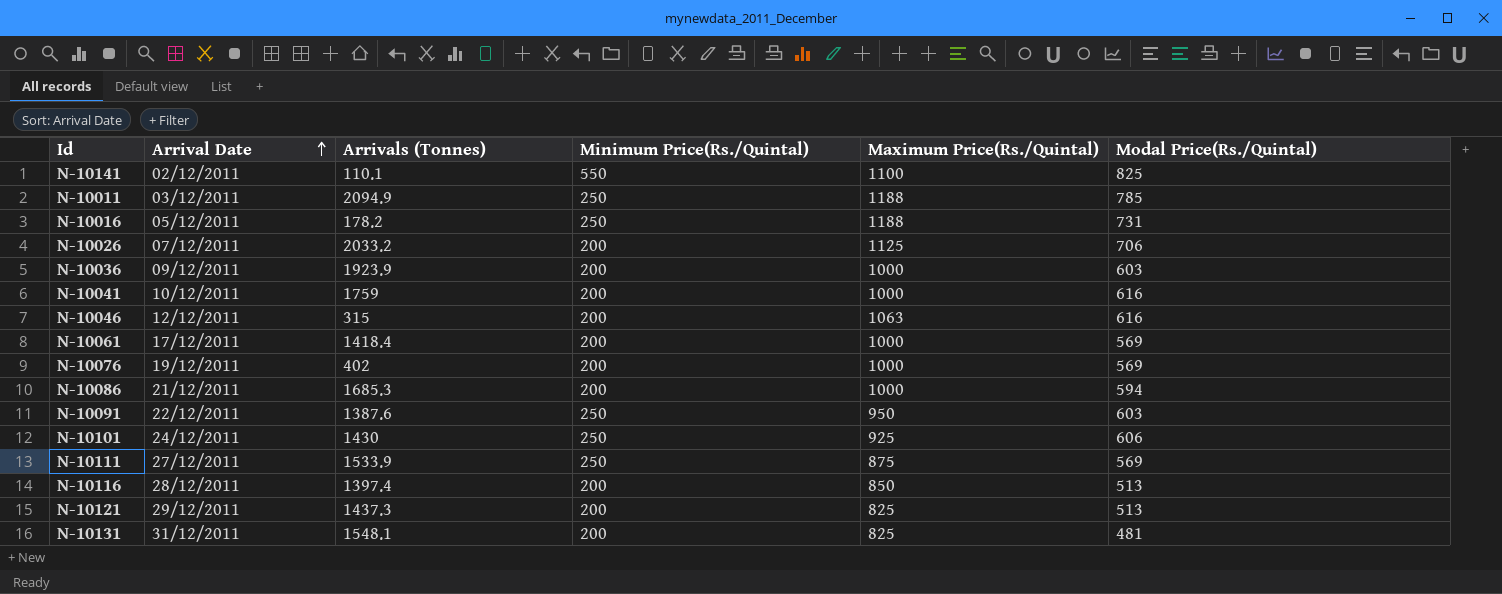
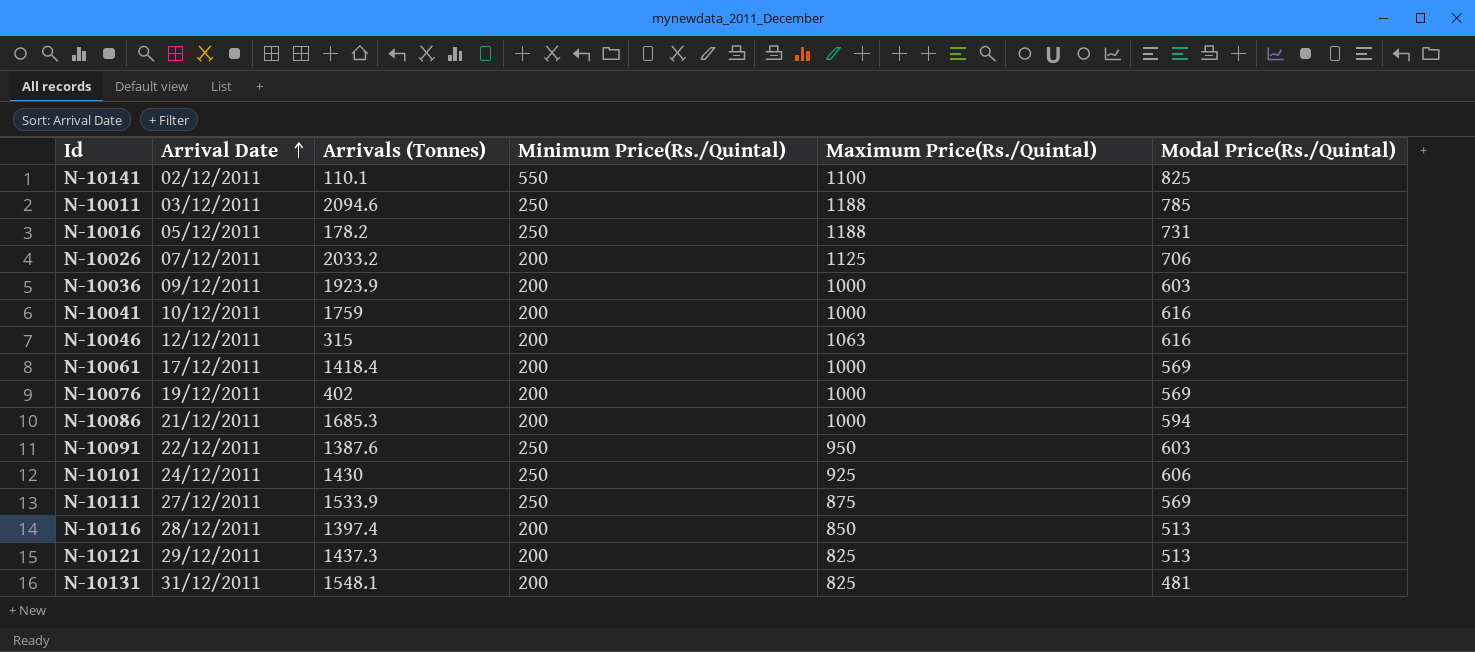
N-10011 | Arrivals (Tonnes): 2094.9 -> 2094.6

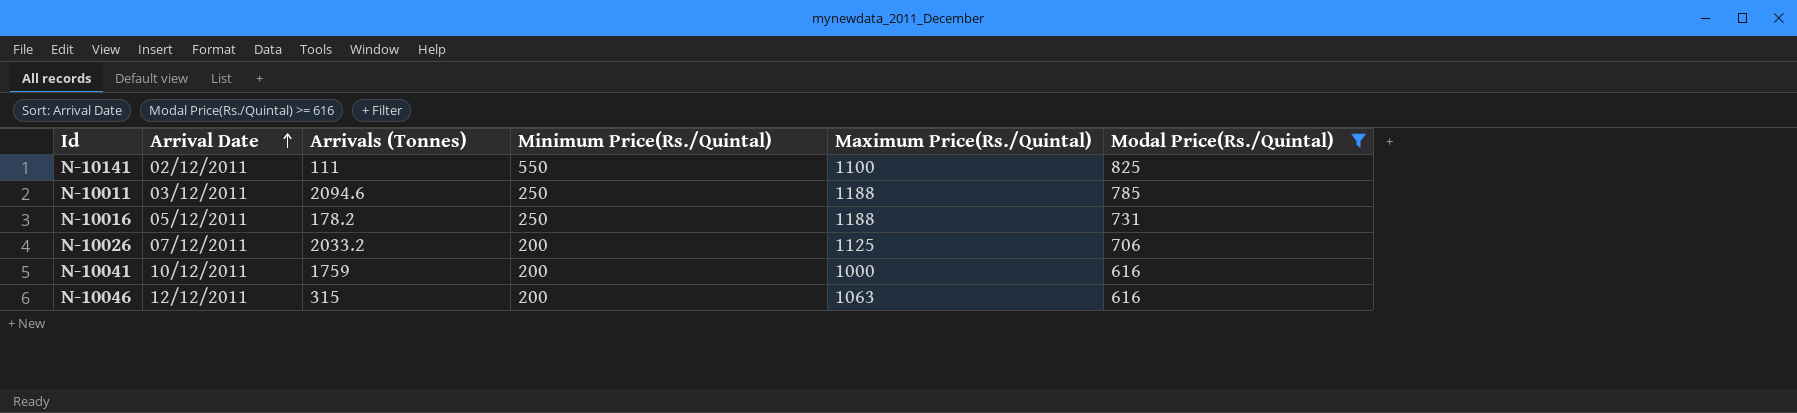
filter: none -> Modal Price(Rs./Quintal) >= 616
N-10141 | Arrivals (Tonnes): 110.1 -> 111

